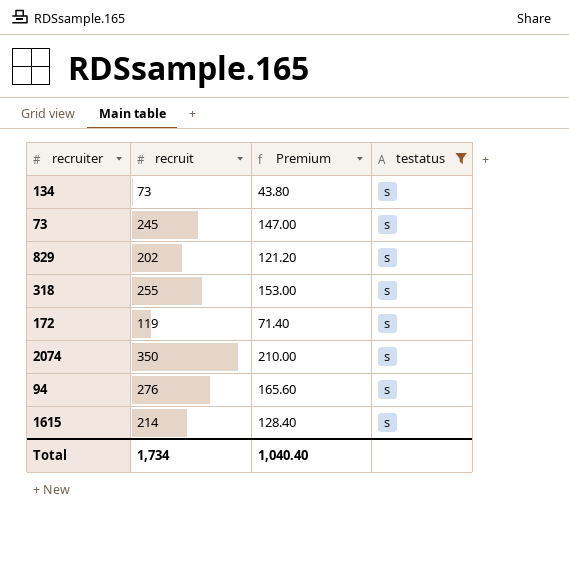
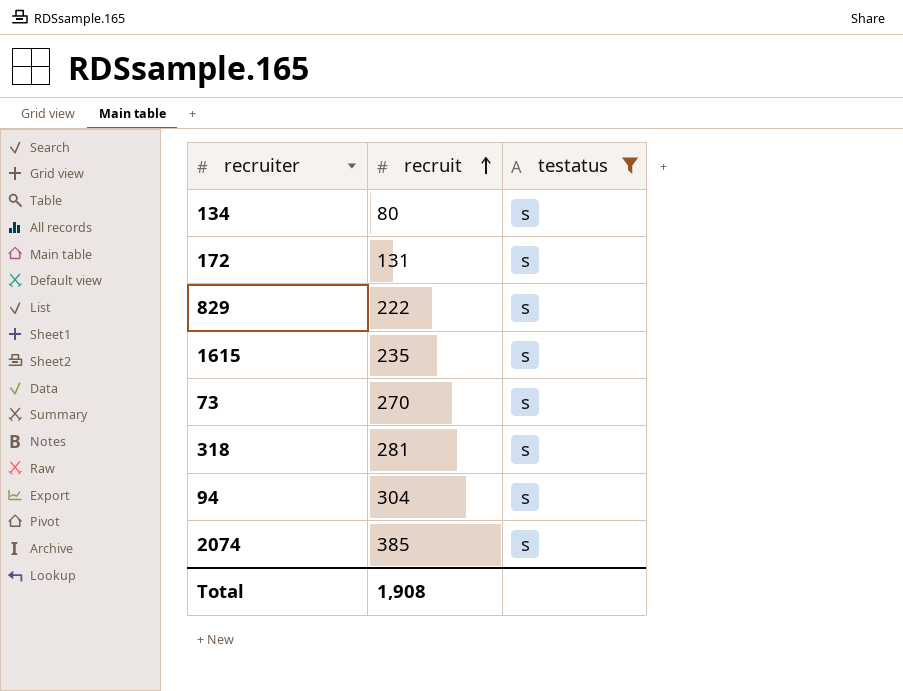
row order: none -> recruit ascending
column Premium | formula: [recruit] * 0.6 -> none
134 | recruit: 73 -> 80
172 | recruit: 119 -> 131
829 | recruit: 202 -> 222
1615 | recruit: 214 -> 235
73 | recruit: 245 -> 270
318 | recruit: 255 -> 281
94 | recruit: 276 -> 304
2074 | recruit: 350 -> 385
Total | recruit: 1,734 -> 1,908

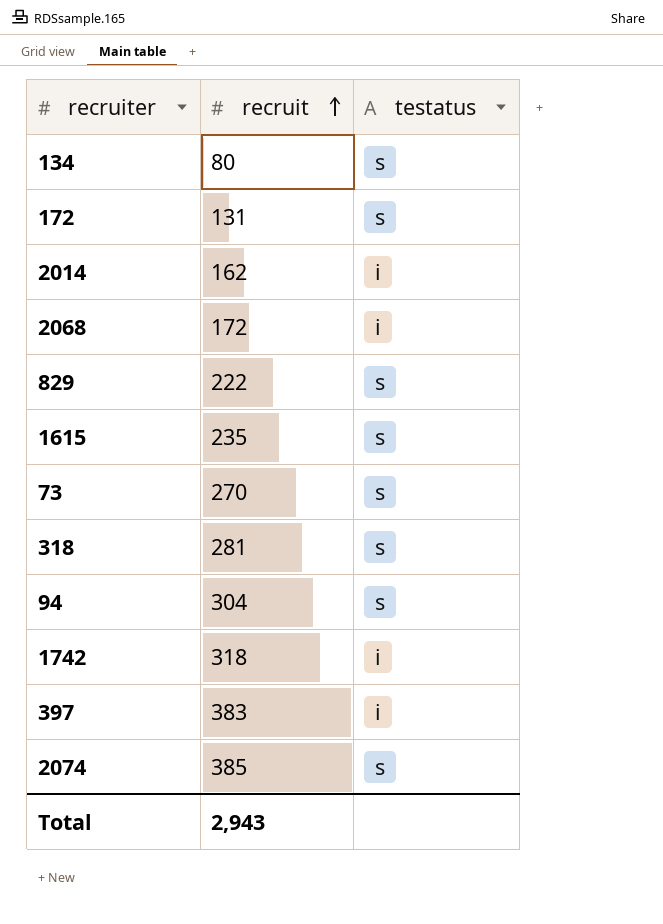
filter: testatus = s -> none
Total | recruit: 1,908 -> 2,943

